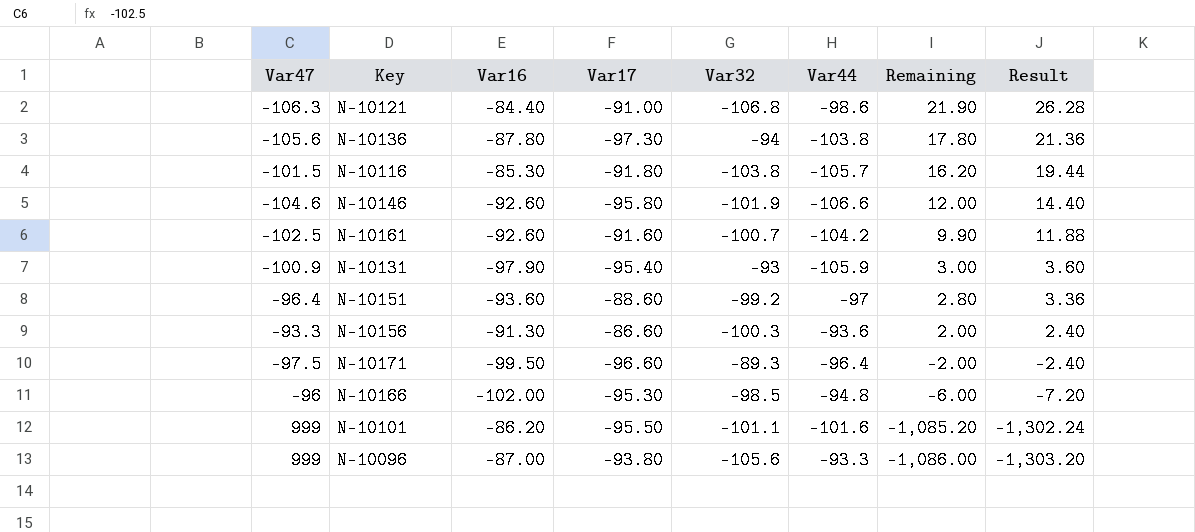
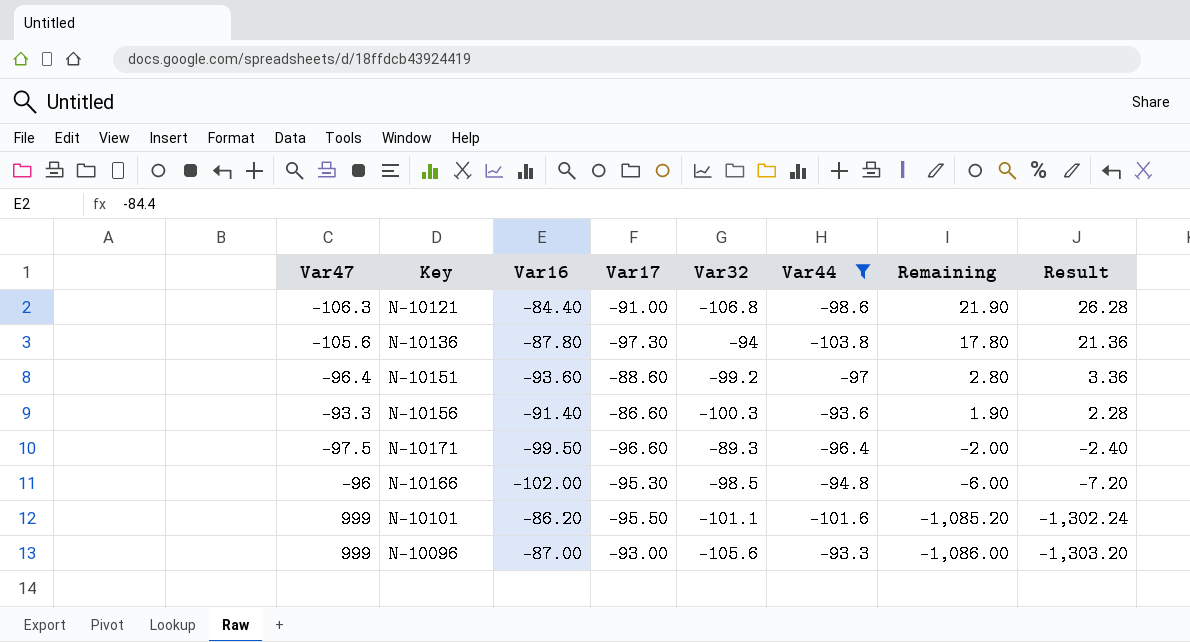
filter: none -> Var44 >= -103.8
N-10156 | Var16: -91.30 -> -91.40
N-10156 | Remaining: 2.00 -> 1.90
N-10156 | Result: 2.40 -> 2.28
N-10096 | Var17: -93.80 -> -93.00

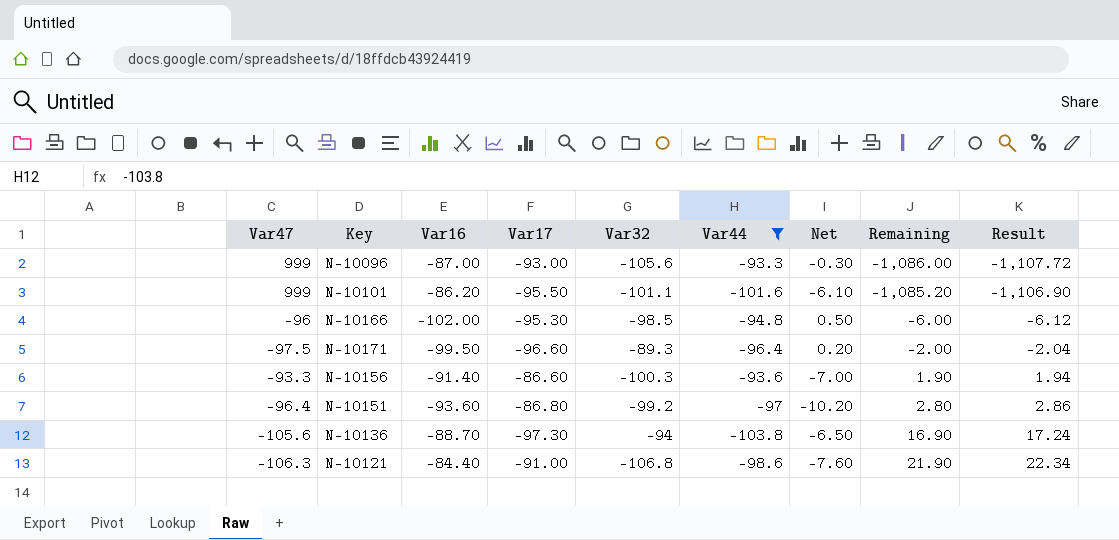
row order: Remaining descending -> Remaining ascending
column Net | formula: none -> [Var44] - [Var17]
column Result | formula: [Remaining] * 1.2 -> [Remaining] * 1.02
N-10151 | Var17: -88.60 -> -86.80
N-10136 | Var16: -87.80 -> -88.70
N-10136 | Remaining: 17.80 -> 16.90

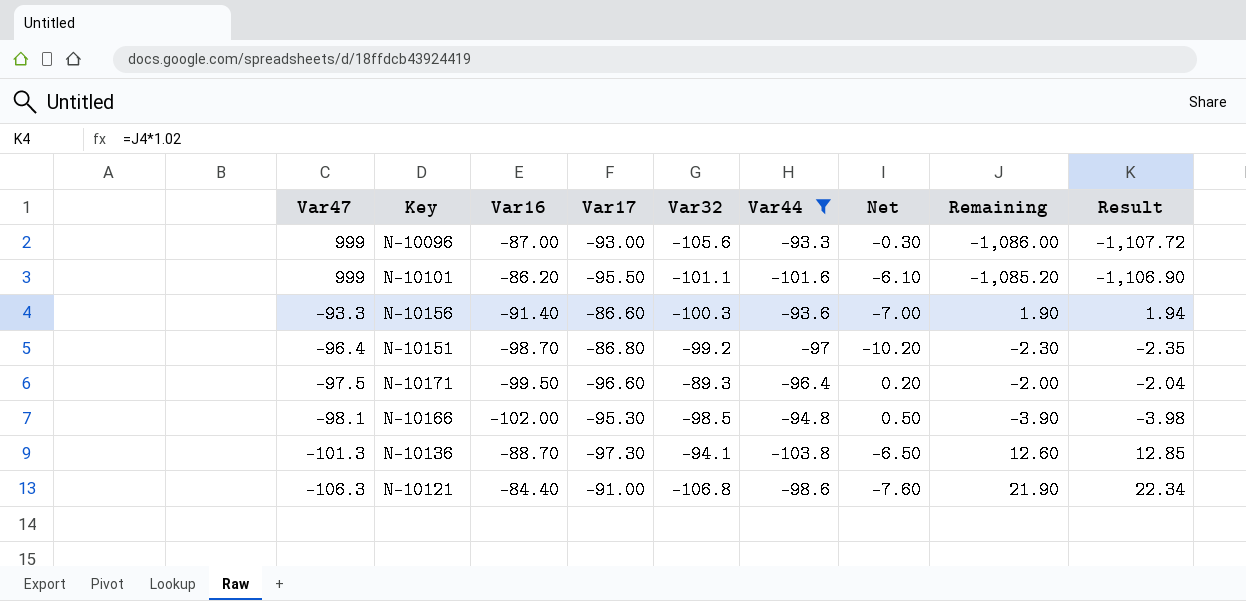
row order: Remaining ascending -> Var47 descending
N-10151 | Var16: -93.60 -> -98.70
N-10151 | Remaining: 2.80 -> -2.30
N-10151 | Result: 2.86 -> -2.35
N-10166 | Var47: -96 -> -98.1
N-10166 | Remaining: -6.00 -> -3.90
N-10166 | Result: -6.12 -> -3.98
N-10136 | Var47: -105.6 -> -101.3
N-10136 | Var32: -94 -> -94.1
N-10136 | Remaining: 16.90 -> 12.60
N-10136 | Result: 17.24 -> 12.85

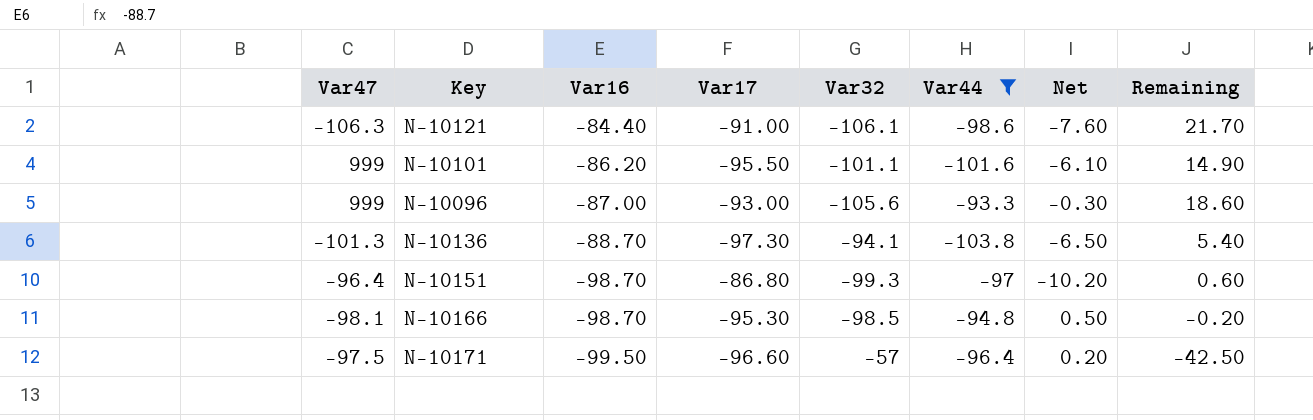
row order: Var47 descending -> Var16 descending
column Result | formula: [Remaining] * 1.02 -> none
column Remaining | formula: [Var16] - [Var47] -> [Var16] - [Var32]
row N-10156: -93.3 | -91.40 | -86.60 | -100.3 | -93.6 | -7.00 | 1.90 | 1.94 -> none
N-10121 | Var32: -106.8 -> -106.1
N-10151 | Var32: -99.2 -> -99.3
N-10166 | Var16: -102.00 -> -98.70
N-10171 | Var32: -89.3 -> -57

